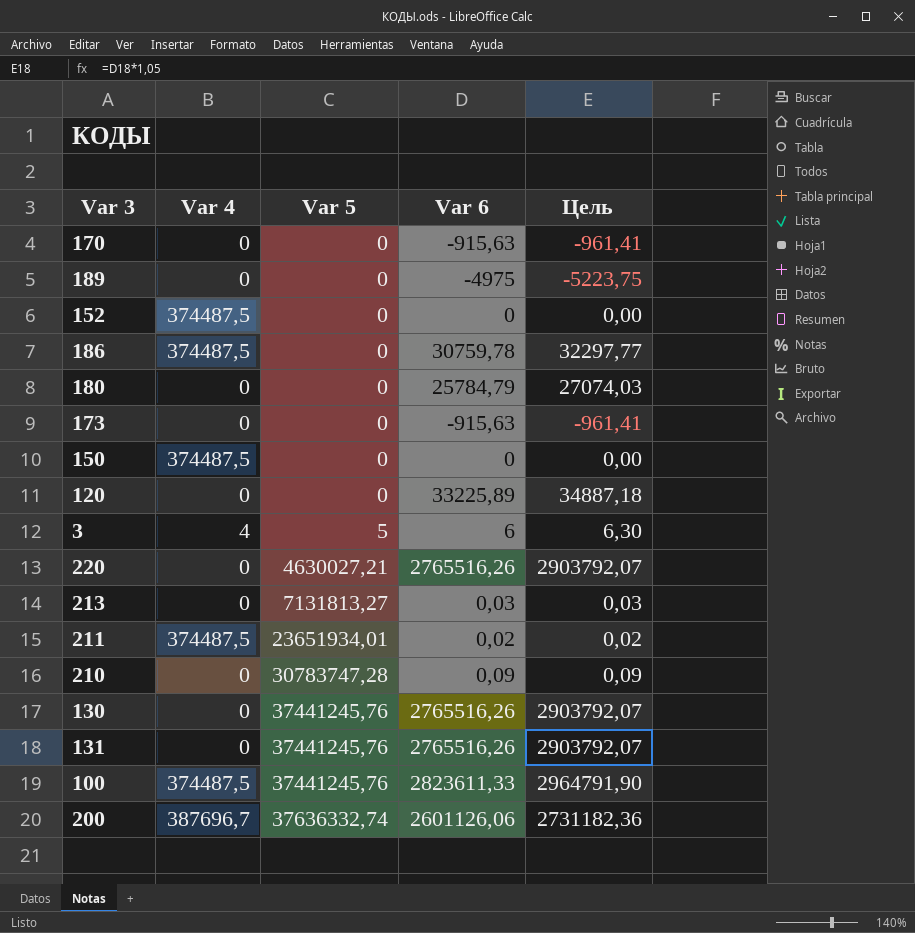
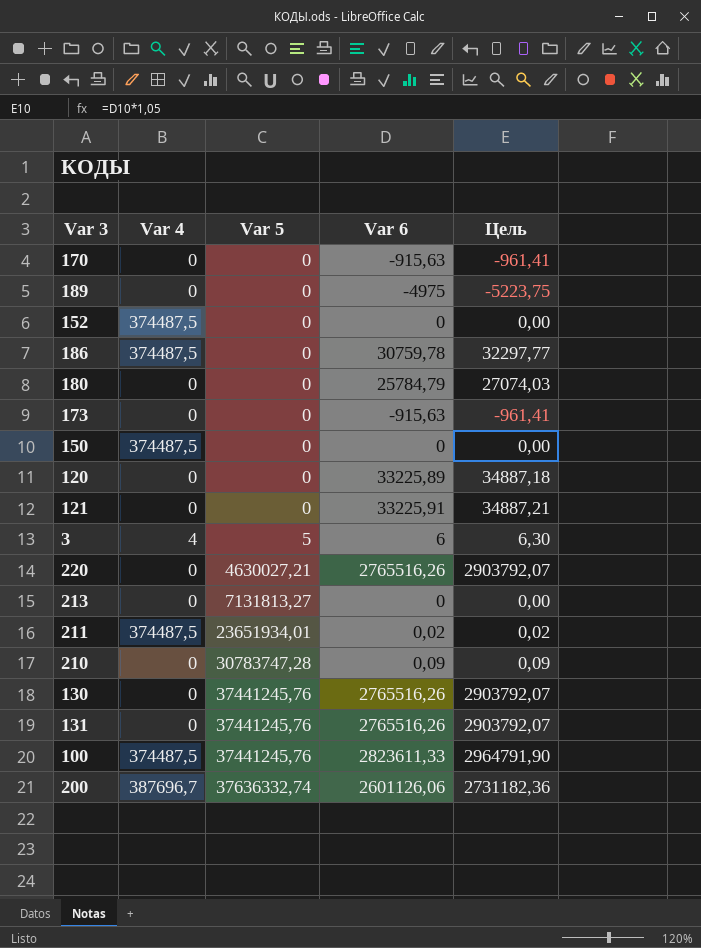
row 121: none -> 0 | 0 | 33225,91 | 34887,21
213 | Var 6: 0,03 -> 0
213 | Цель: 0,03 -> 0,00

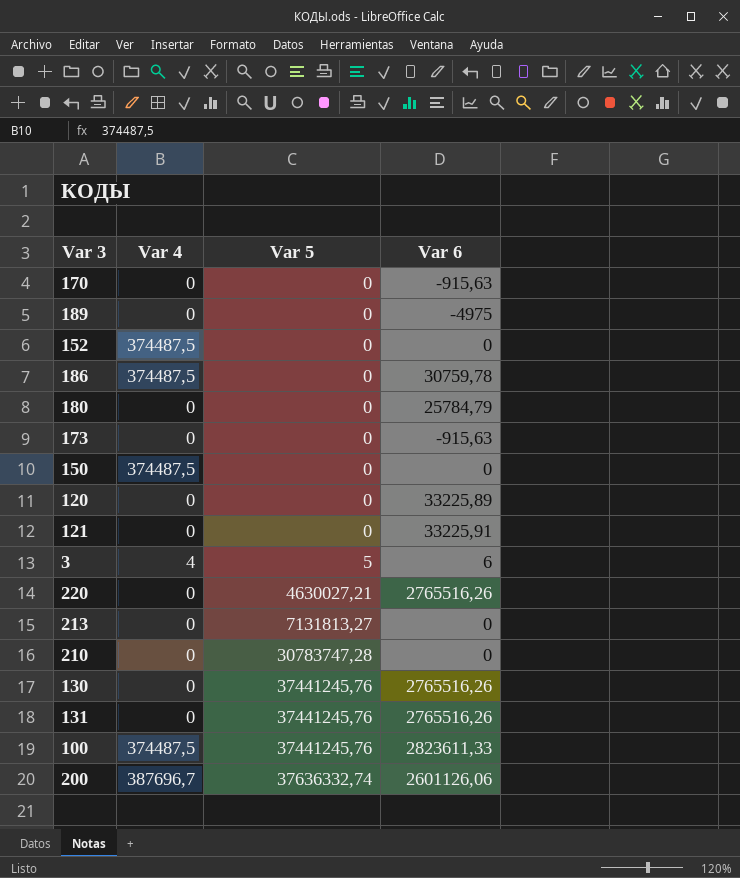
column Цель | formula: [Var 6] * 1,05 -> none
row 211: 374487,5 | 23651934,01 | 0,02 | 0,02 -> none
210 | Var 6: 0,09 -> 0

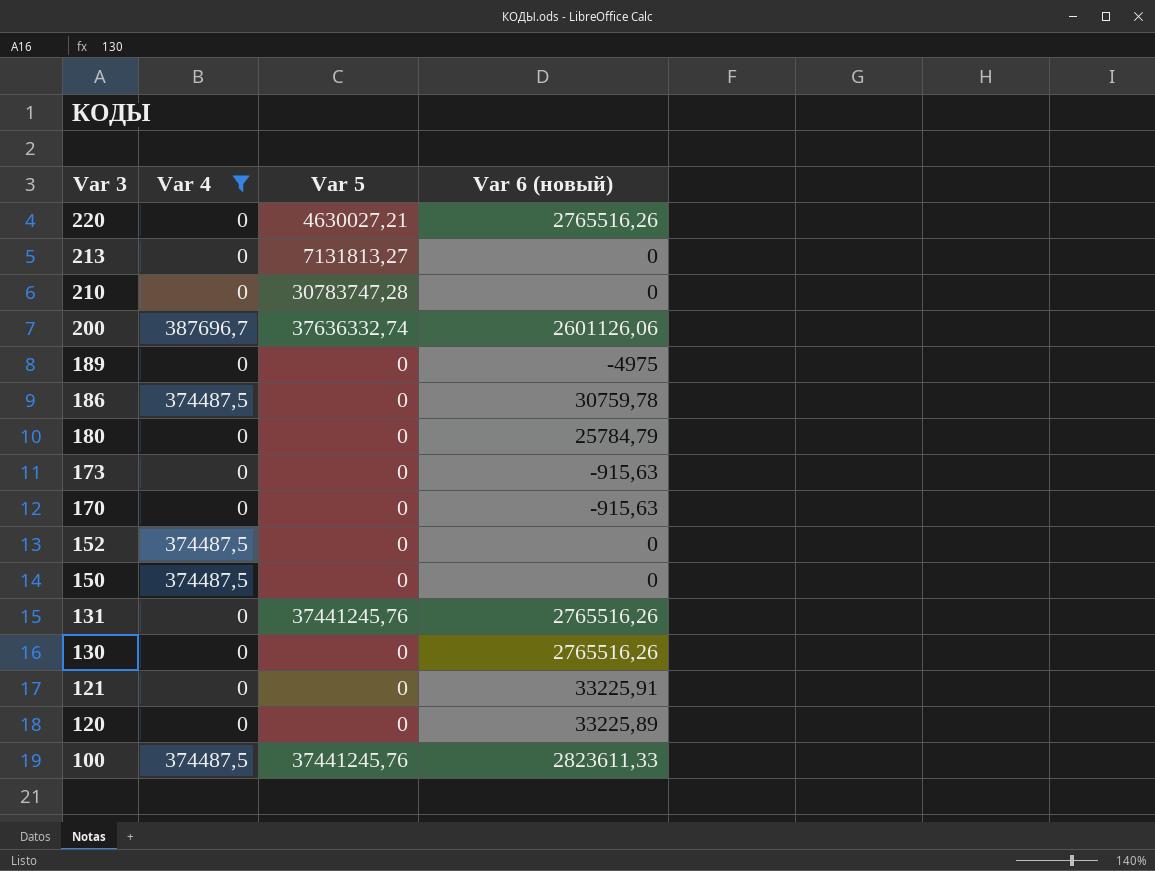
filter: none -> Var 4 != 4
row order: Var 5 ascending -> Var 3 descending
column name: Var 6 -> Var 6 (новый)
130 | Var 5: 37441245,76 -> 0

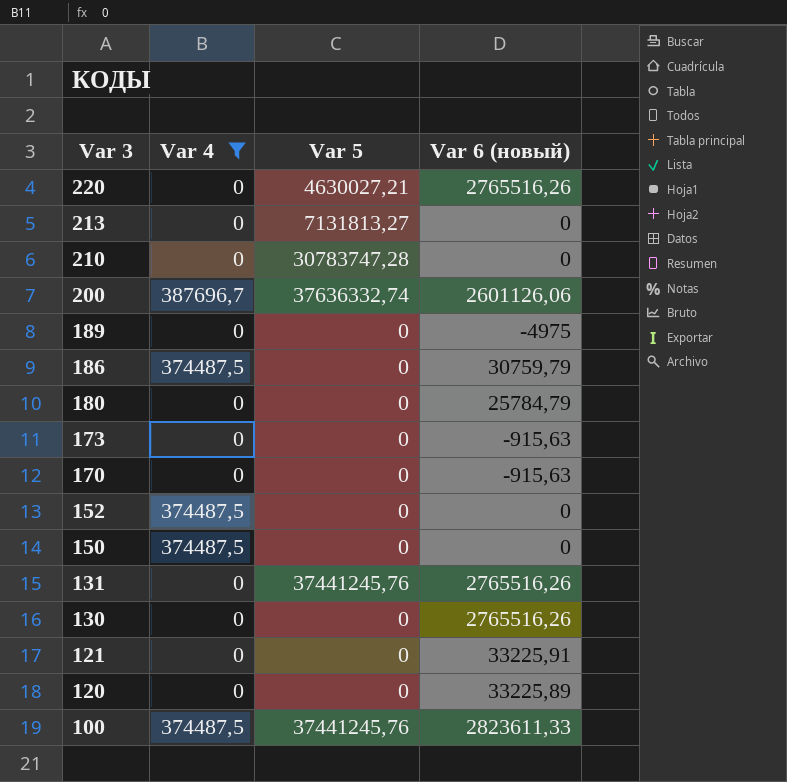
186 | Var 6 (новый): 30759,78 -> 30759,79

